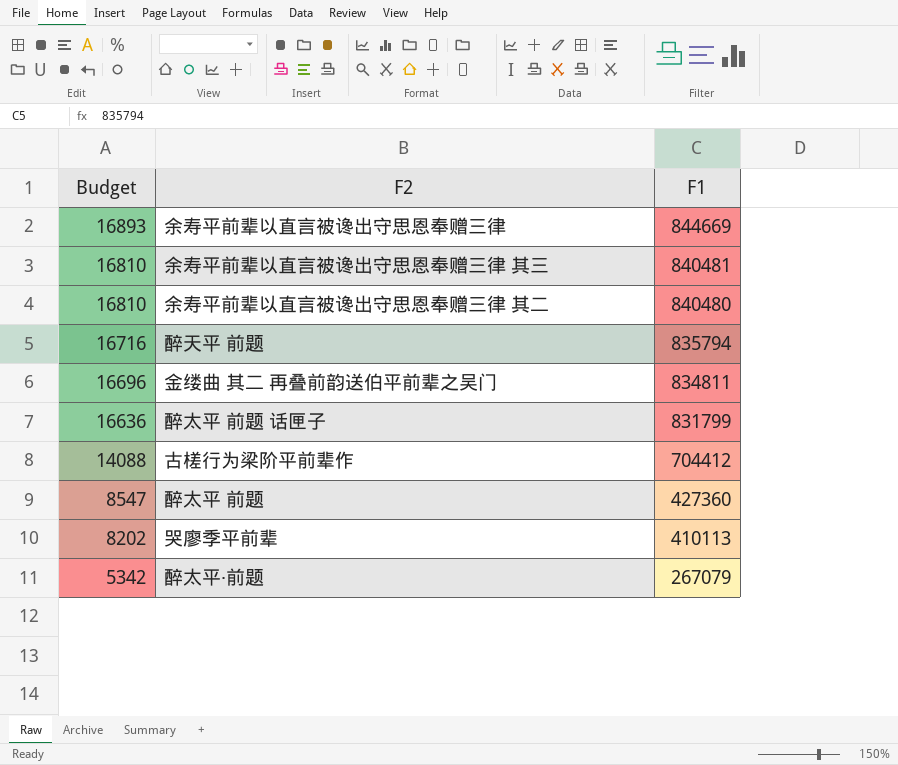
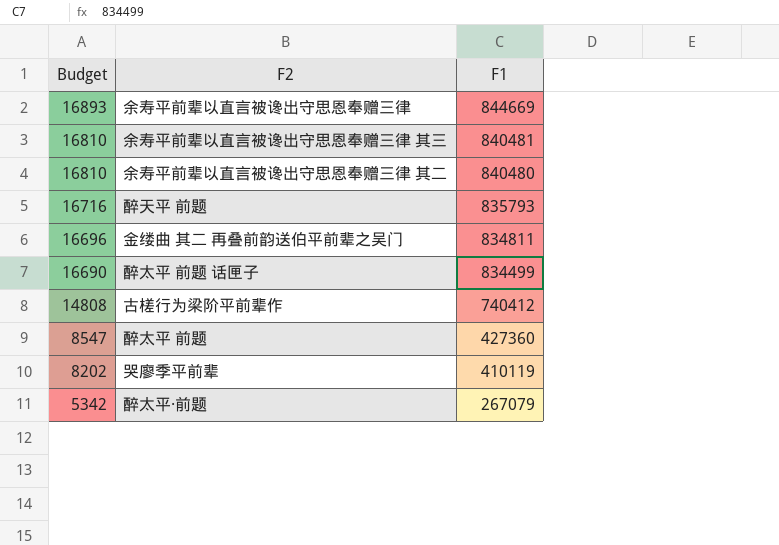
醉天平 前题 | F1: 835794 -> 835793
醉太平 前题 话匣子 | Budget: 16636 -> 16690
醉太平 前题 话匣子 | F1: 831799 -> 834499
古槎行为梁阶平前辈作 | Budget: 14088 -> 14808
古槎行为梁阶平前辈作 | F1: 704412 -> 740412
哭廖季平前辈 | F1: 410113 -> 410119

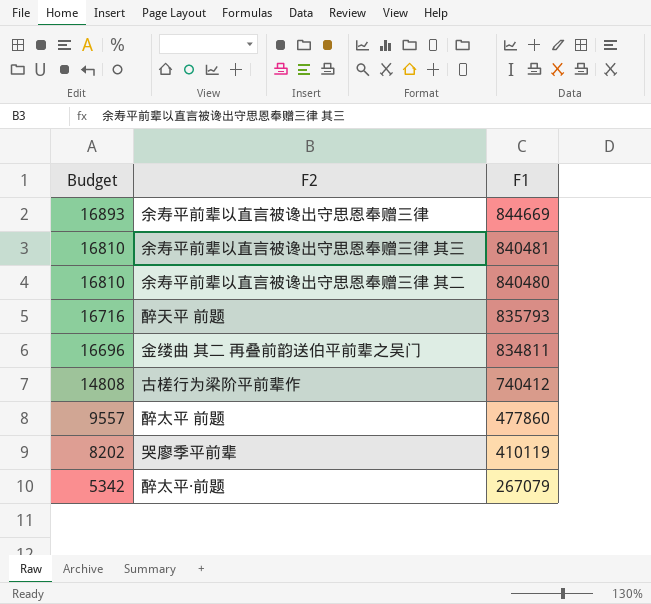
row 醉太平 前题 话匣子: 16690 | 834499 -> none
醉太平 前题 | Budget: 8547 -> 9557
醉太平 前题 | F1: 427360 -> 477860

